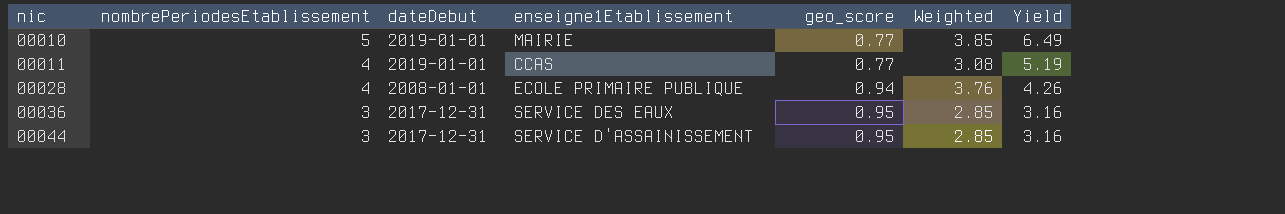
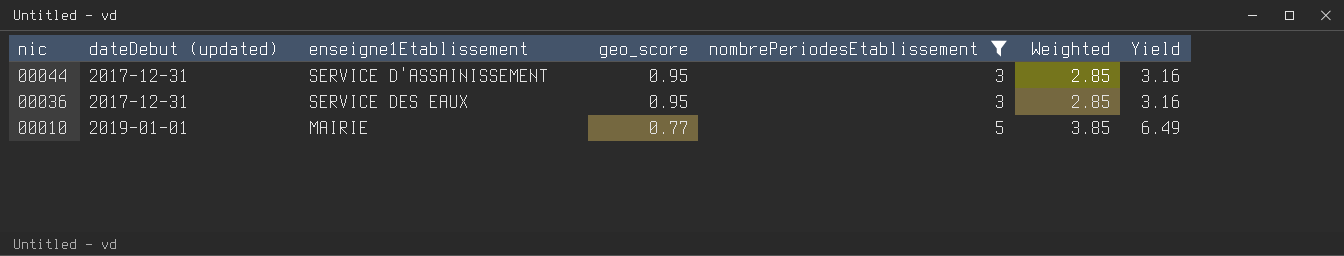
filter: none -> nombrePeriodesEtablissement != 4
row order: nic ascending -> nic descending
column name: dateDebut -> dateDebut (updated)
column nombrePeriodesEtablissement | position: 2 -> 5

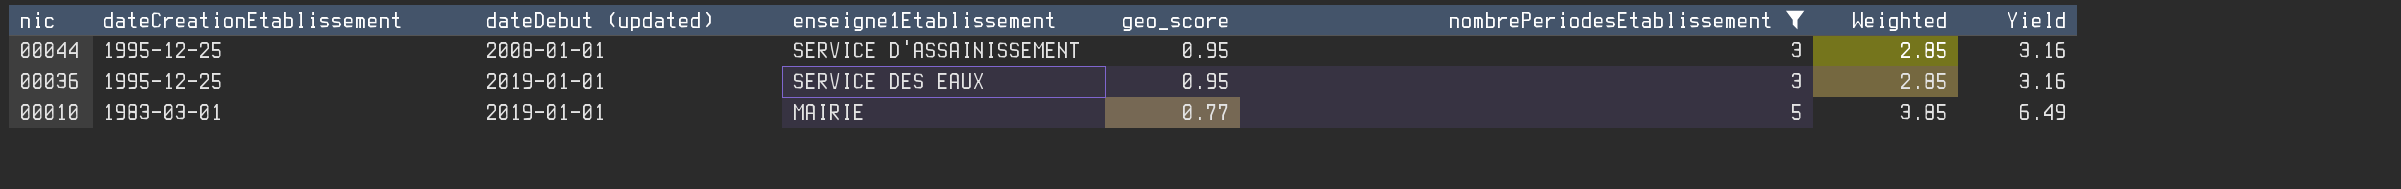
column dateCreationEtablissement | position: none -> 2
00044 | dateDebut (updated): 2017-12-31 -> 2008-01-01
00036 | dateDebut (updated): 2017-12-31 -> 2019-01-01

